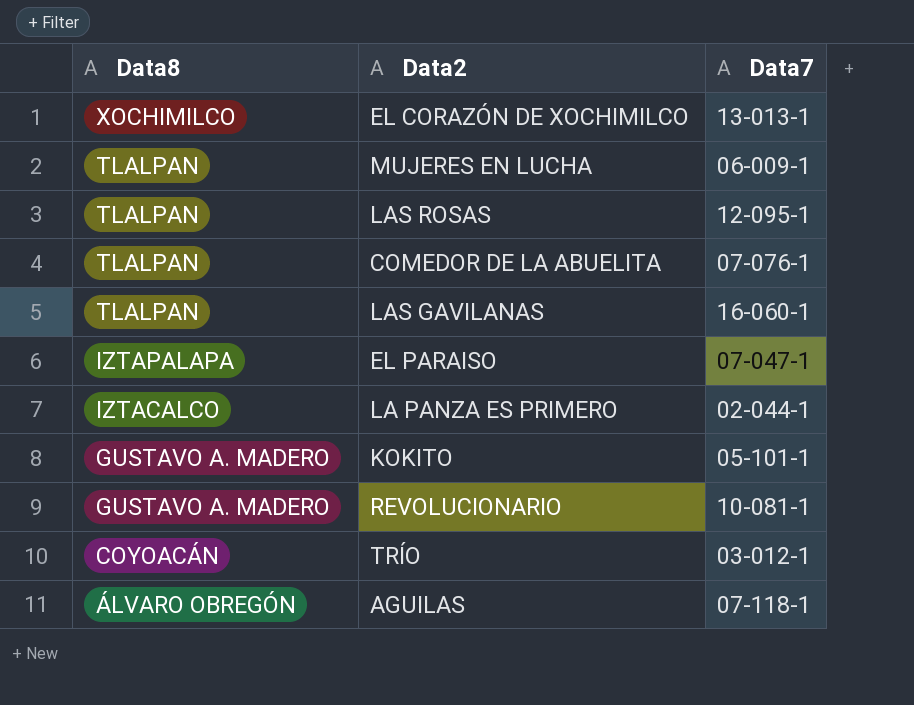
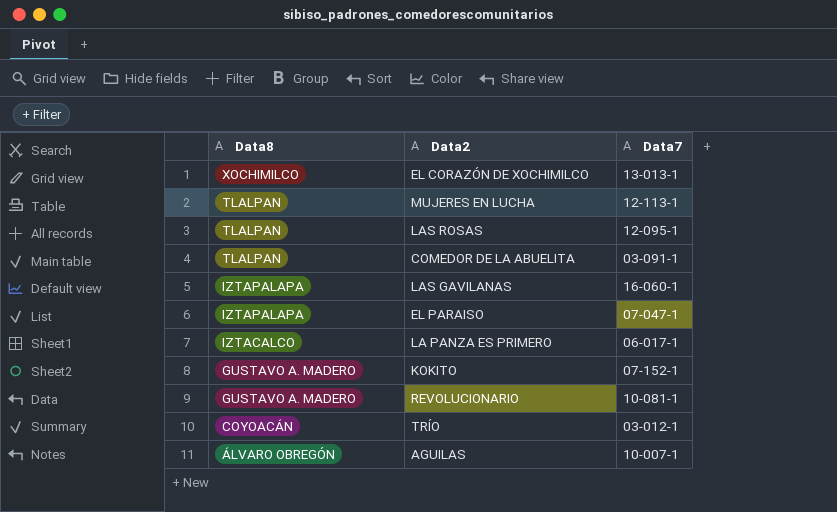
MUJERES EN LUCHA | Data7: 06-009-1 -> 12-113-1
COMEDOR DE LA ABUELITA | Data7: 07-076-1 -> 03-091-1
LAS GAVILANAS | Data8: TLALPAN -> IZTAPALAPA
LA PANZA ES PRIMERO | Data7: 02-044-1 -> 06-017-1
KOKITO | Data7: 05-101-1 -> 07-152-1
AGUILAS | Data7: 07-118-1 -> 10-007-1

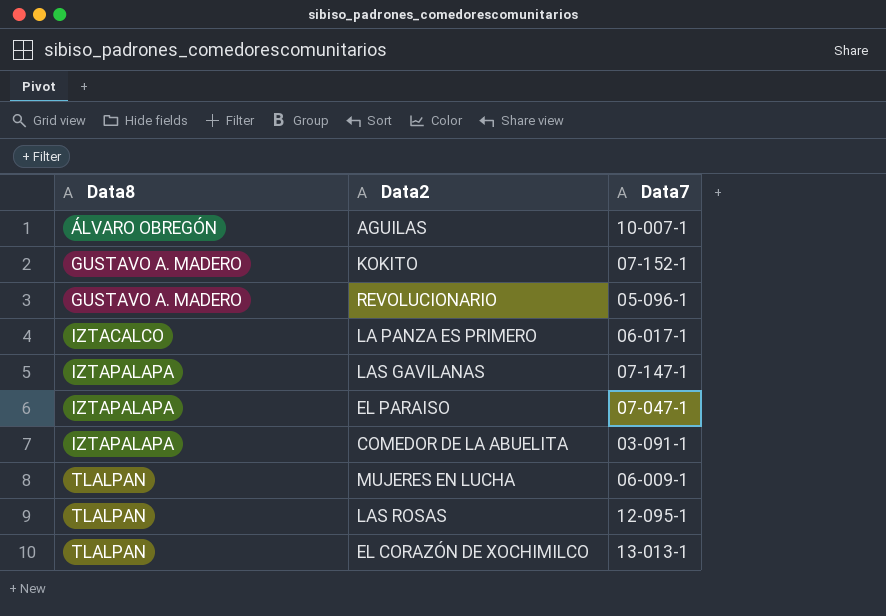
row order: Data8 descending -> Data8 ascending
row TRÍO: COYOACÁN | 03-012-1 -> none
REVOLUCIONARIO | Data7: 10-081-1 -> 05-096-1
LAS GAVILANAS | Data7: 16-060-1 -> 07-147-1
COMEDOR DE LA ABUELITA | Data8: TLALPAN -> IZTAPALAPA
MUJERES EN LUCHA | Data7: 12-113-1 -> 06-009-1
EL CORAZÓN DE XOCHIMILCO | Data8: XOCHIMILCO -> TLALPAN

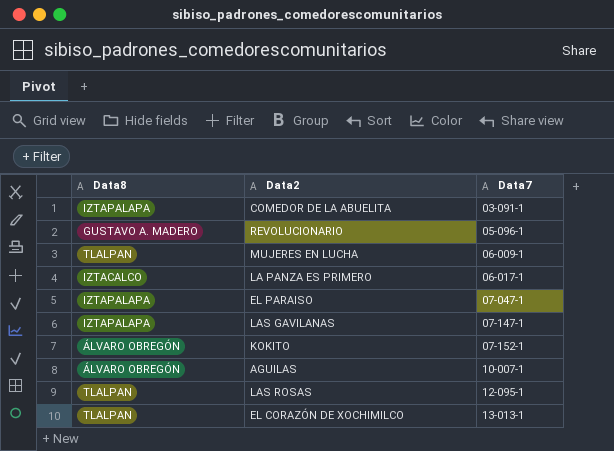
row order: Data8 ascending -> Data7 ascending
KOKITO | Data8: GUSTAVO A. MADERO -> ÁLVARO OBREGÓN

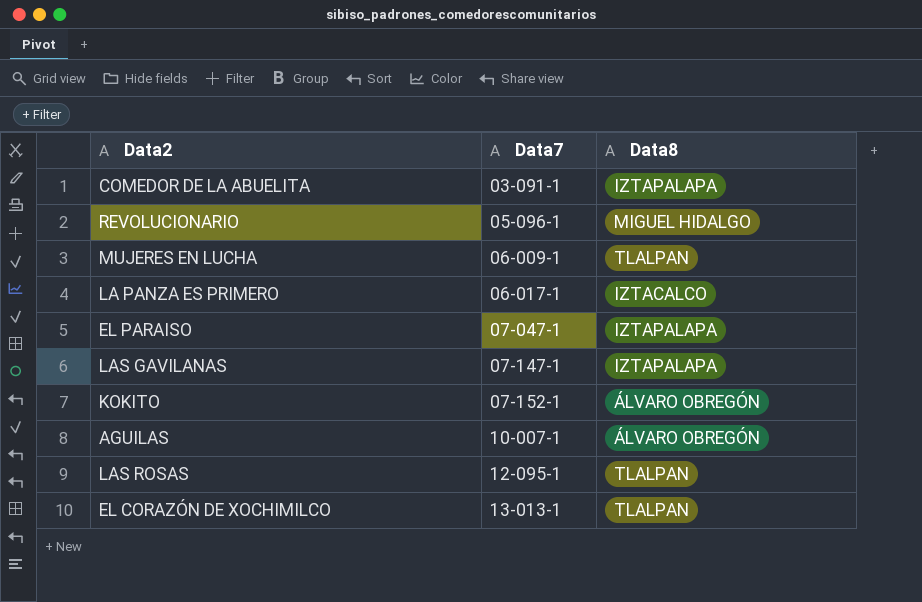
column Data8 | position: 1 -> 3
REVOLUCIONARIO | Data8: GUSTAVO A. MADERO -> MIGUEL HIDALGO

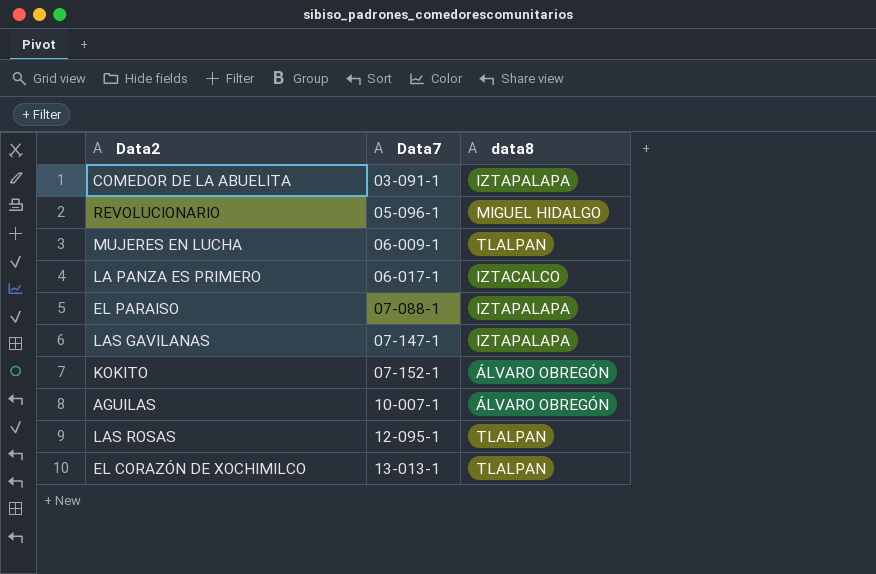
column name: Data8 -> data8
EL PARAISO | Data7: 07-047-1 -> 07-088-1

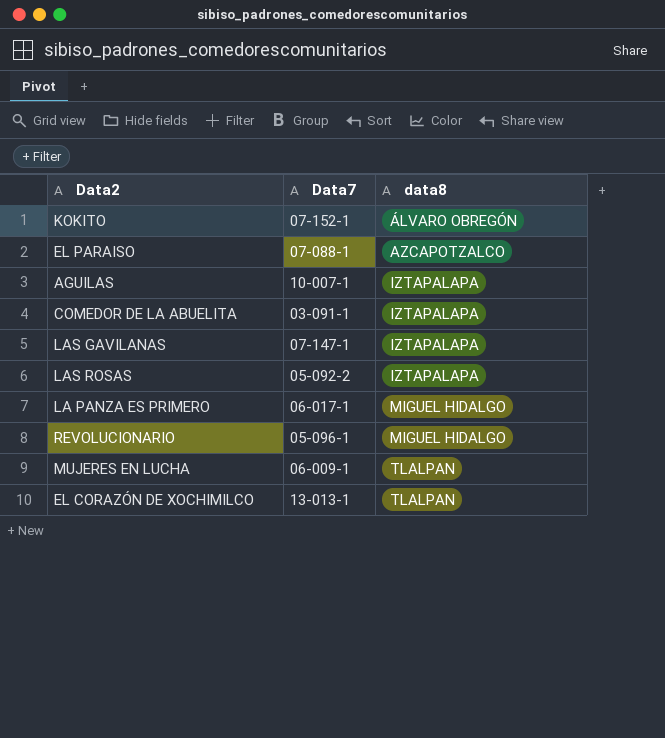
row order: Data7 ascending -> data8 ascending
EL PARAISO | data8: IZTAPALAPA -> AZCAPOTZALCO
AGUILAS | data8: ÁLVARO OBREGÓN -> IZTAPALAPA
LAS ROSAS | Data7: 12-095-1 -> 05-092-2
LAS ROSAS | data8: TLALPAN -> IZTAPALAPA
LA PANZA ES PRIMERO | data8: IZTACALCO -> MIGUEL HIDALGO

